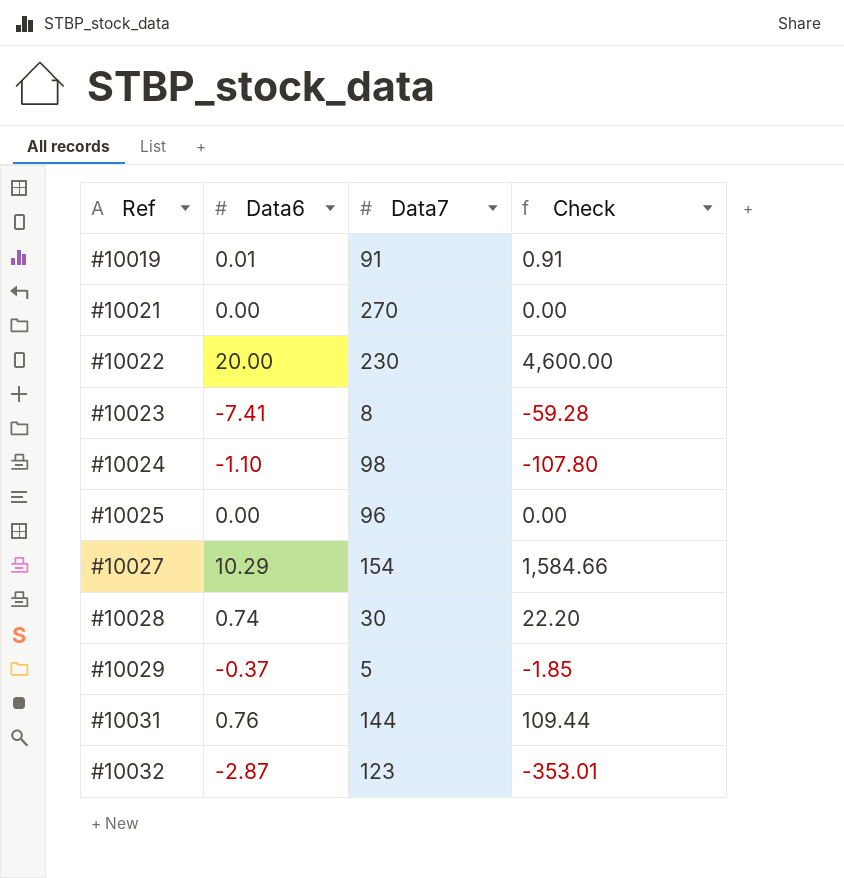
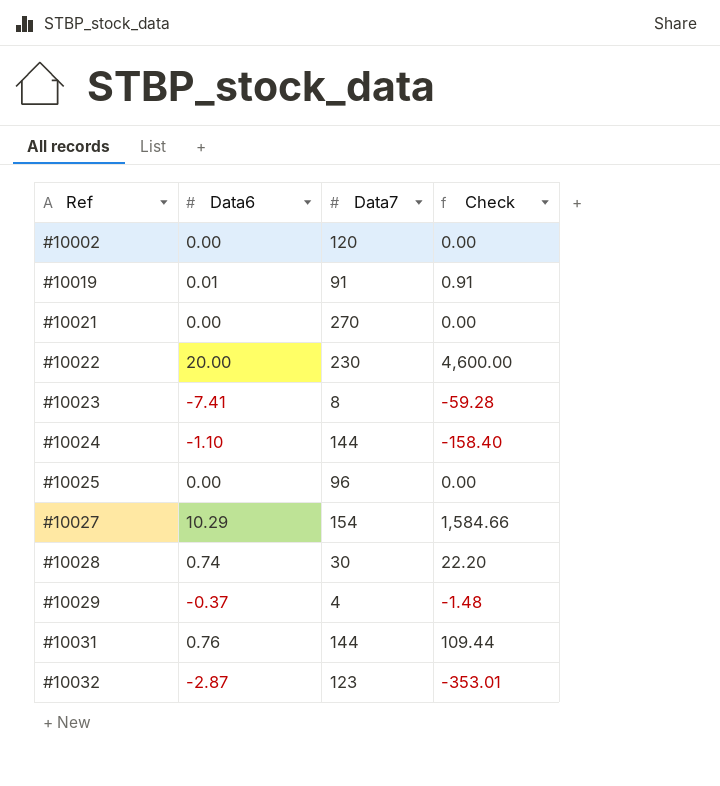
row #10002: none -> 0.00 | 120 | 0.00
#10024 | Data7: 98 -> 144
#10024 | Check: -107.80 -> -158.40
#10029 | Data7: 5 -> 4
#10029 | Check: -1.85 -> -1.48

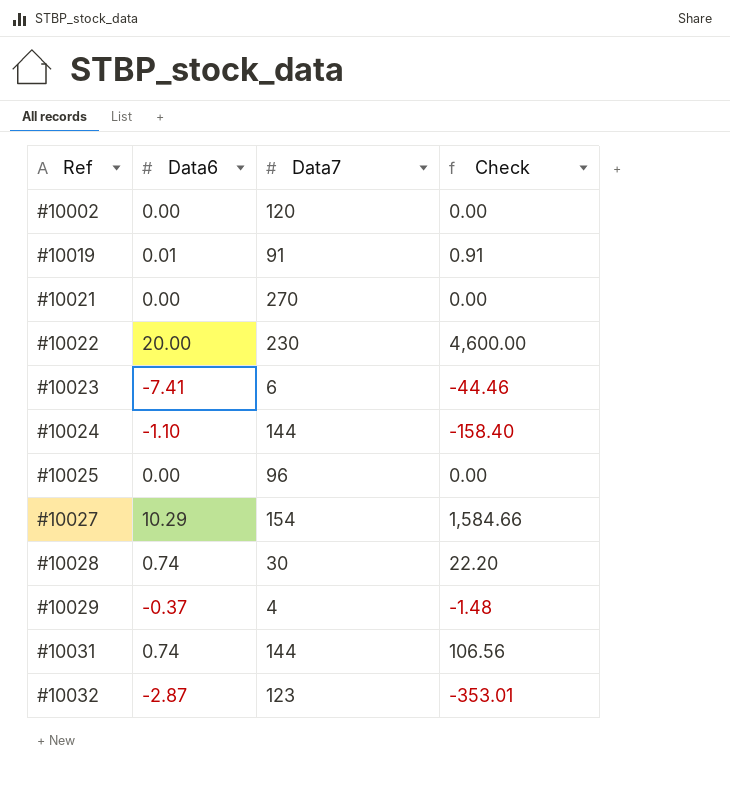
#10023 | Data7: 8 -> 6
#10023 | Check: -59.28 -> -44.46
#10031 | Data6: 0.76 -> 0.74
#10031 | Check: 109.44 -> 106.56

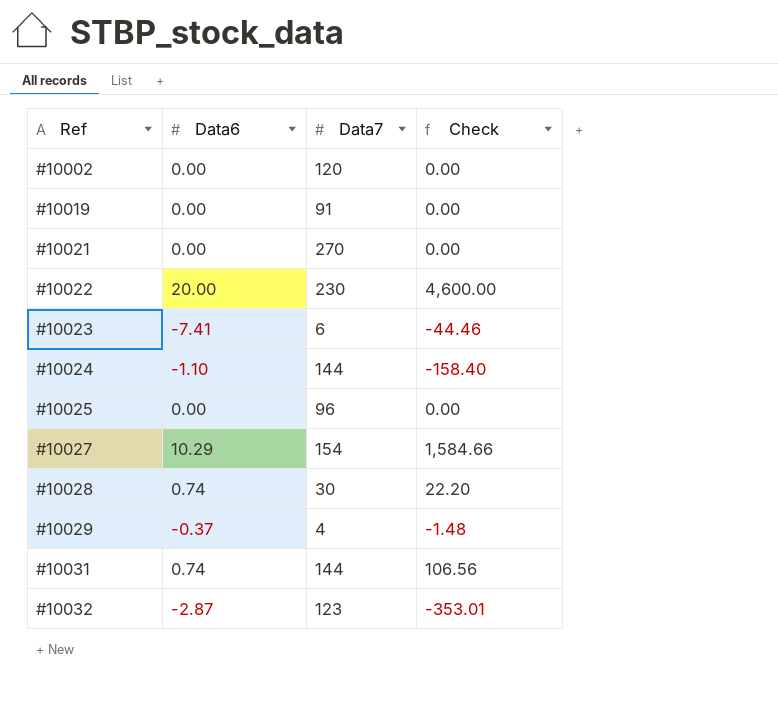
#10019 | Data6: 0.01 -> 0.00
#10019 | Check: 0.91 -> 0.00

